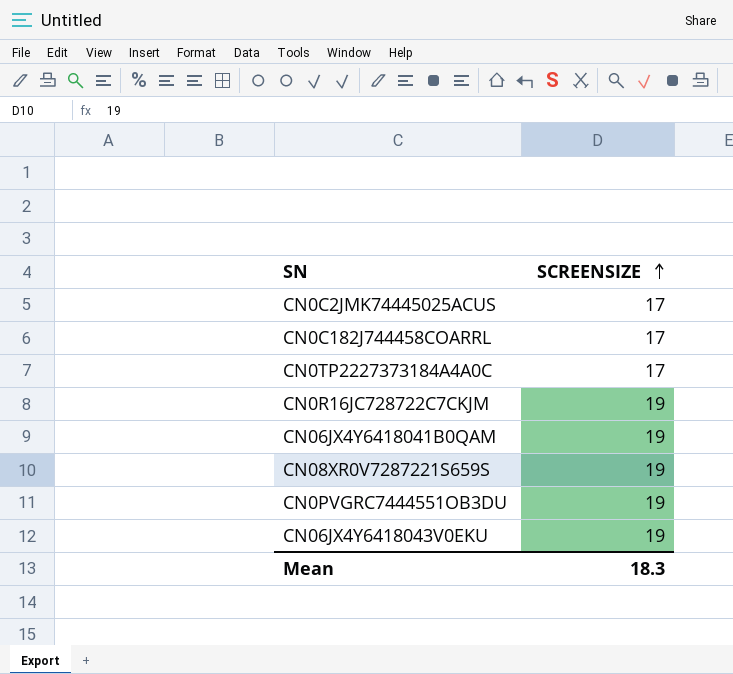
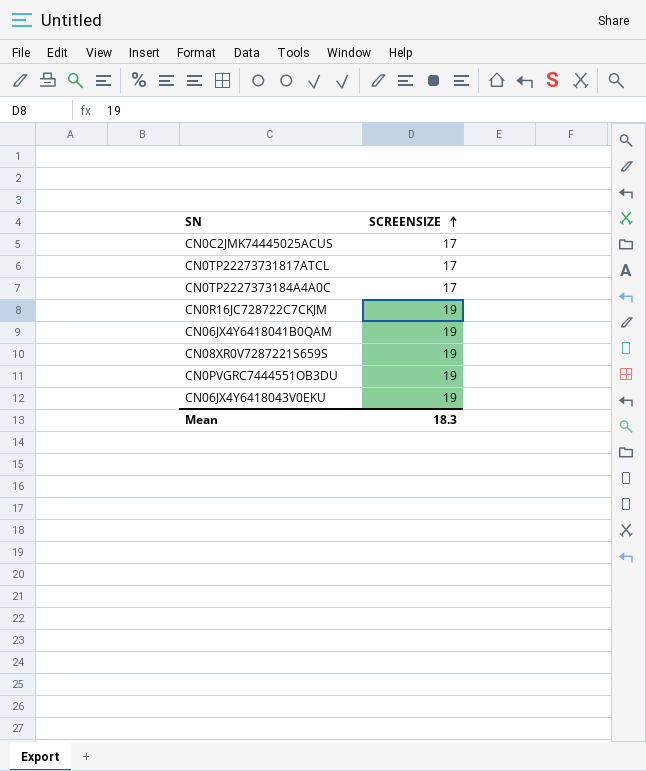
row CN0C182J744458COARRL: 17 -> none
row CN0TP22273731817ATCL: none -> 17

